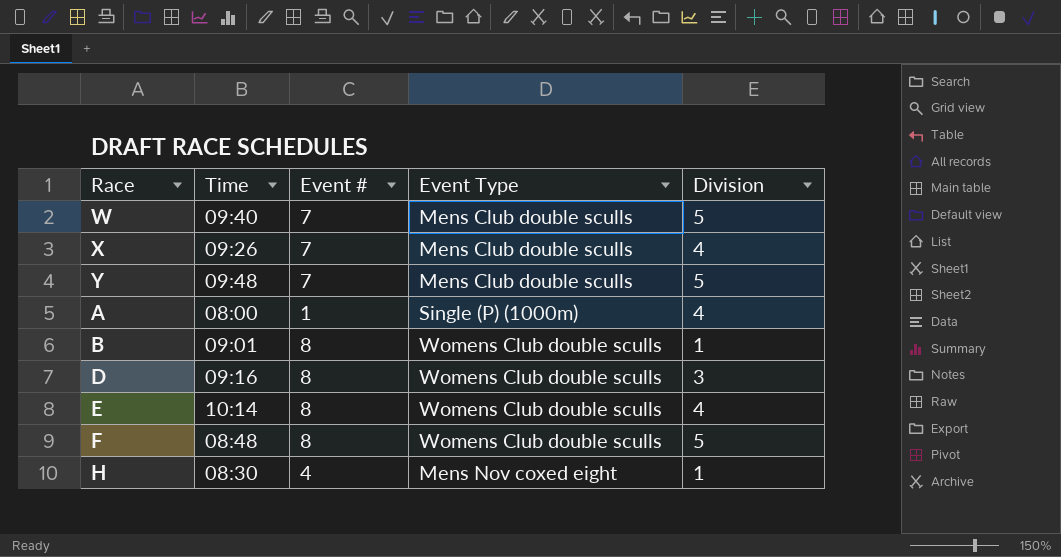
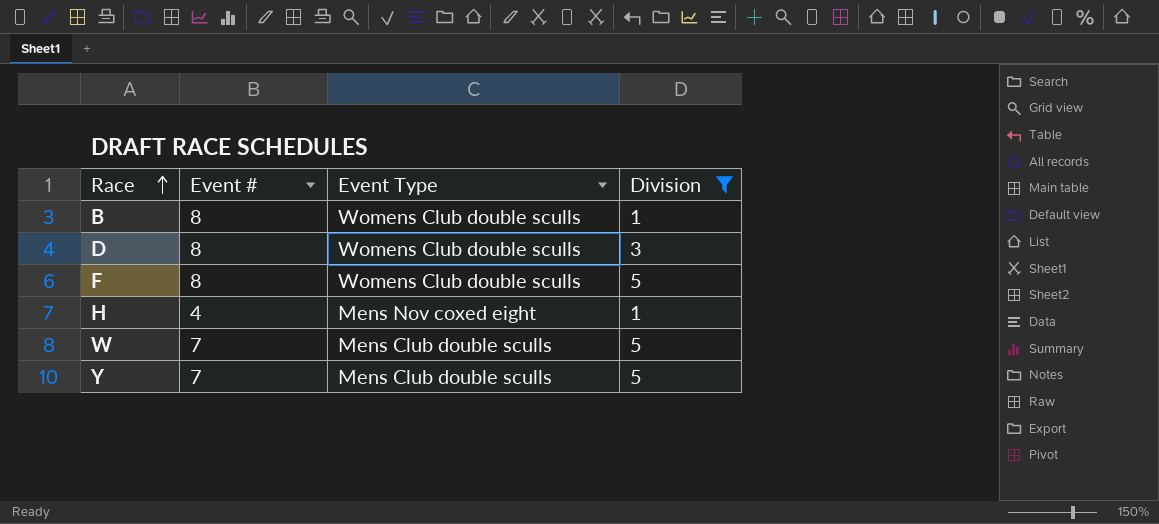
filter: none -> Division != 4
row order: none -> Race ascending
column Time | position: 2 -> none

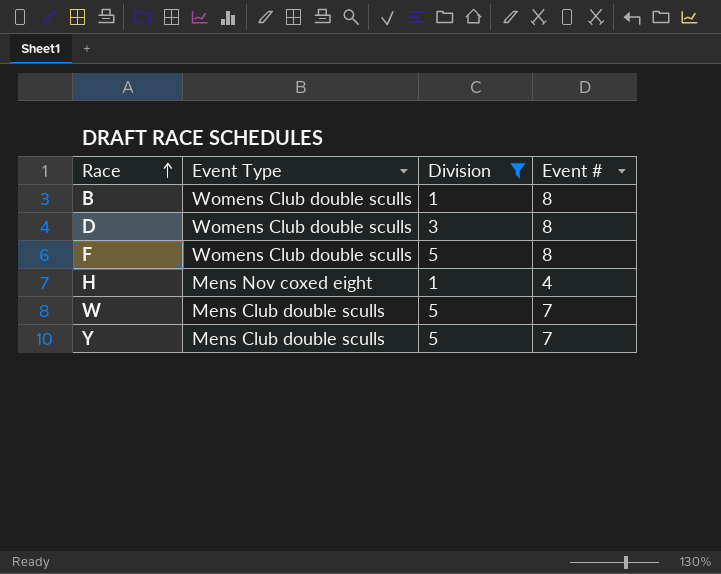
column Event # | position: 2 -> 4

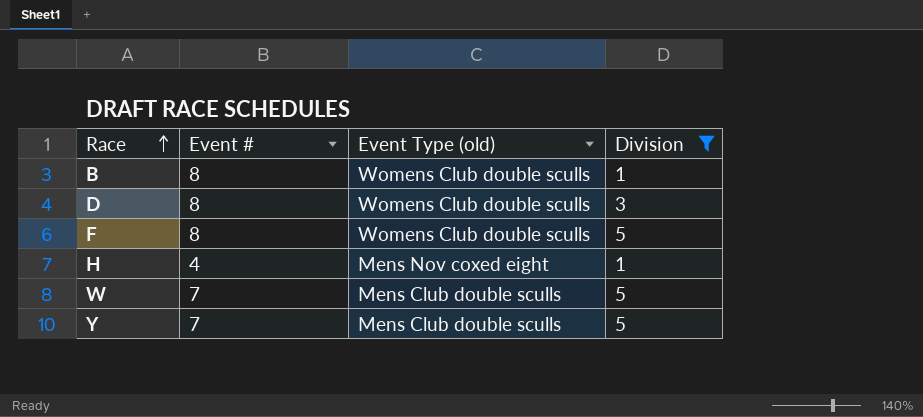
column Event # | position: 4 -> 2
column name: Event Type -> Event Type (old)

